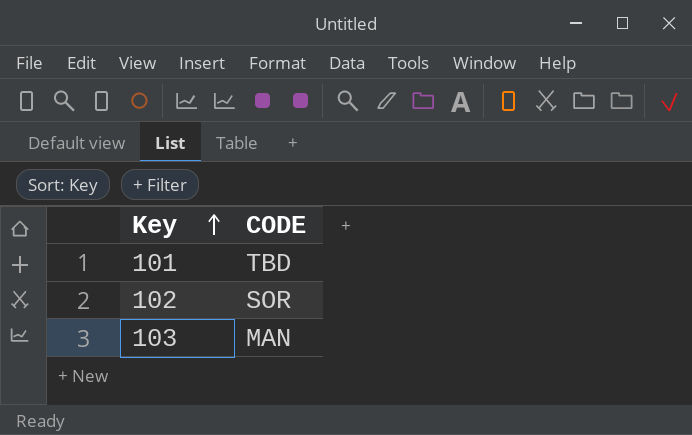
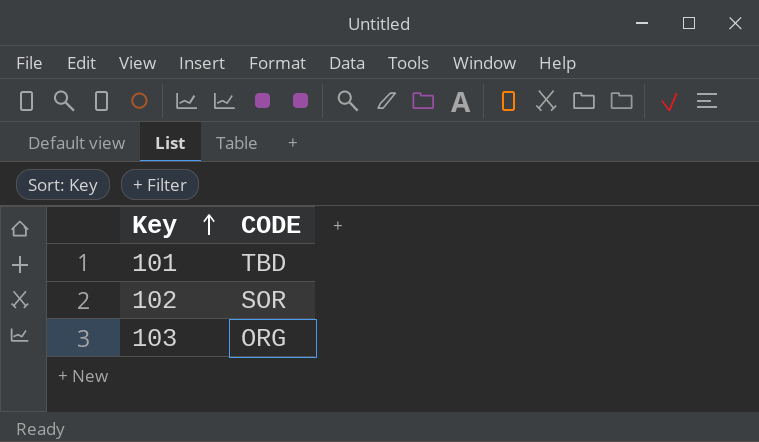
103 | CODE: MAN -> ORG

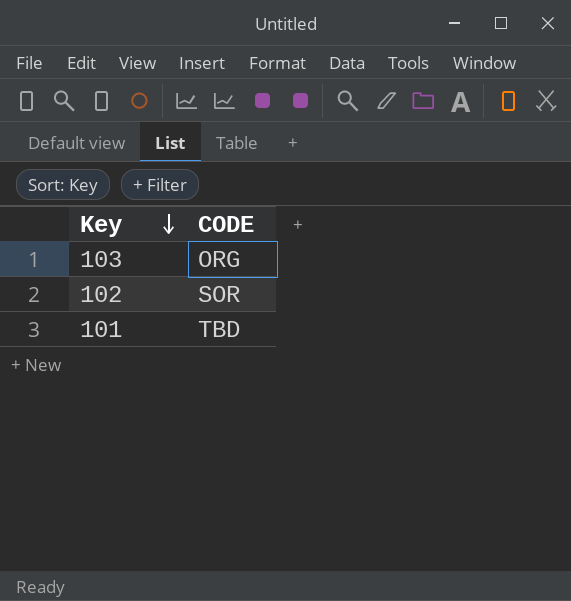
row order: Key ascending -> Key descending

